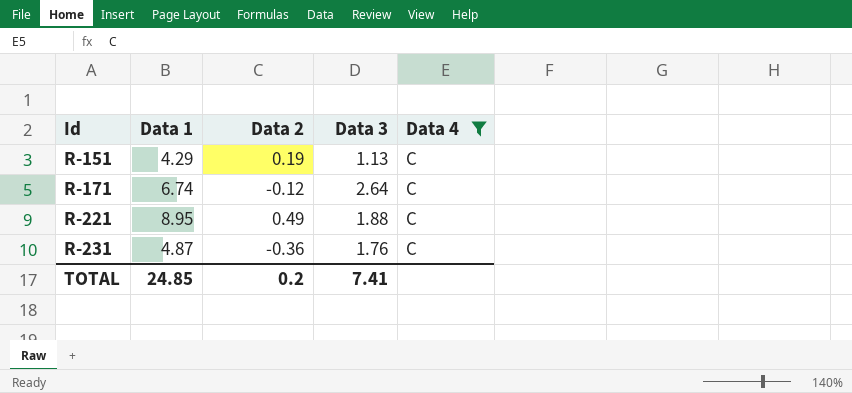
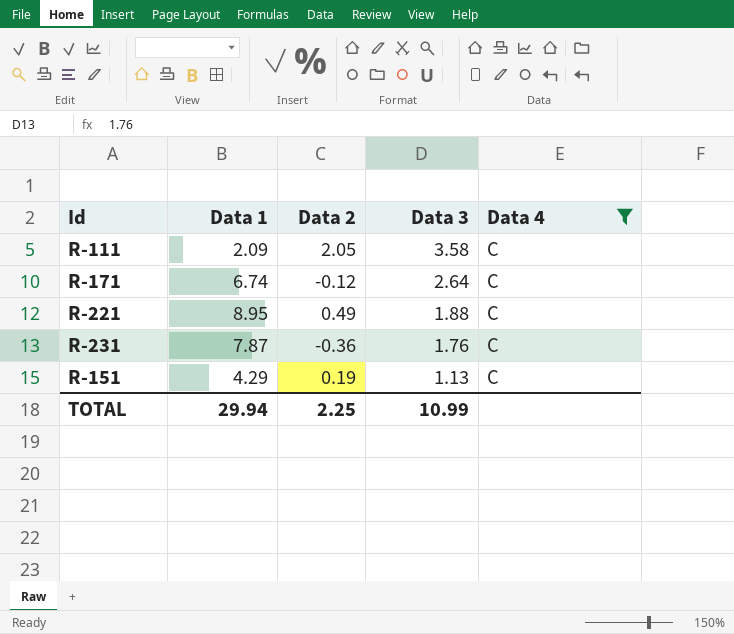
row order: Id ascending -> Data 3 descending
row R-111: none -> 2.09 | 2.05 | 3.58 | C
R-231 | Data 1: 4.87 -> 7.87
TOTAL | Data 1: 24.85 -> 29.94
TOTAL | Data 2: 0.2 -> 2.25
TOTAL | Data 3: 7.41 -> 10.99

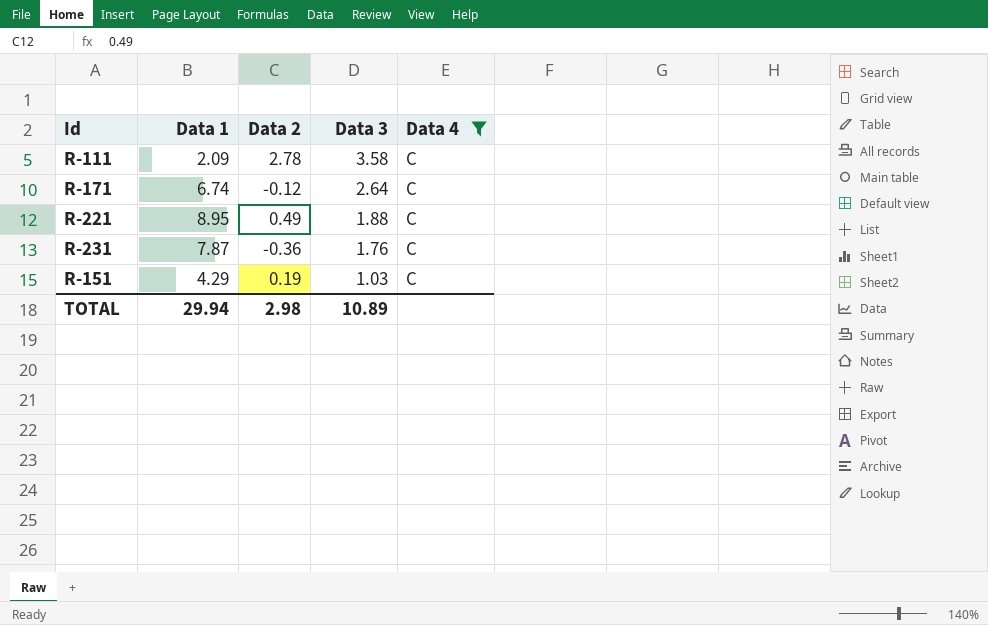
R-111 | Data 2: 2.05 -> 2.78
R-151 | Data 3: 1.13 -> 1.03
TOTAL | Data 2: 2.25 -> 2.98
TOTAL | Data 3: 10.99 -> 10.89

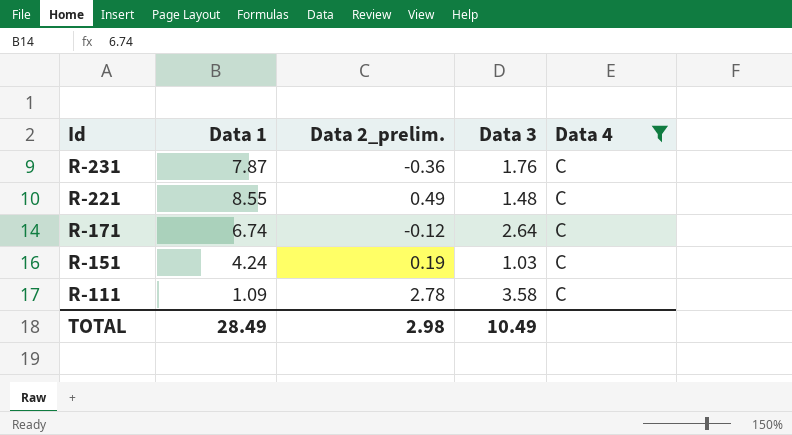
row order: Data 3 descending -> Id descending
column name: Data 2 -> Data 2_prelim.
R-221 | Data 1: 8.95 -> 8.55
R-221 | Data 3: 1.88 -> 1.48
R-151 | Data 1: 4.29 -> 4.24
R-111 | Data 1: 2.09 -> 1.09
TOTAL | Data 1: 29.94 -> 28.49
TOTAL | Data 3: 10.89 -> 10.49

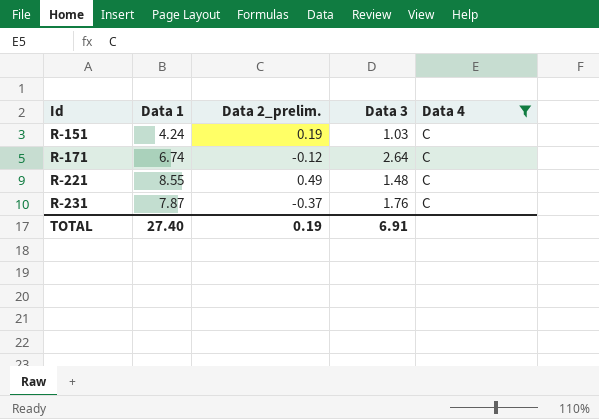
row order: Id descending -> Id ascending
row R-111: 1.09 | 2.78 | 3.58 | C -> none
R-231 | Data 2_prelim.: -0.36 -> -0.37
TOTAL | Data 1: 28.49 -> 27.40
TOTAL | Data 2_prelim.: 2.98 -> 0.19
TOTAL | Data 3: 10.49 -> 6.91

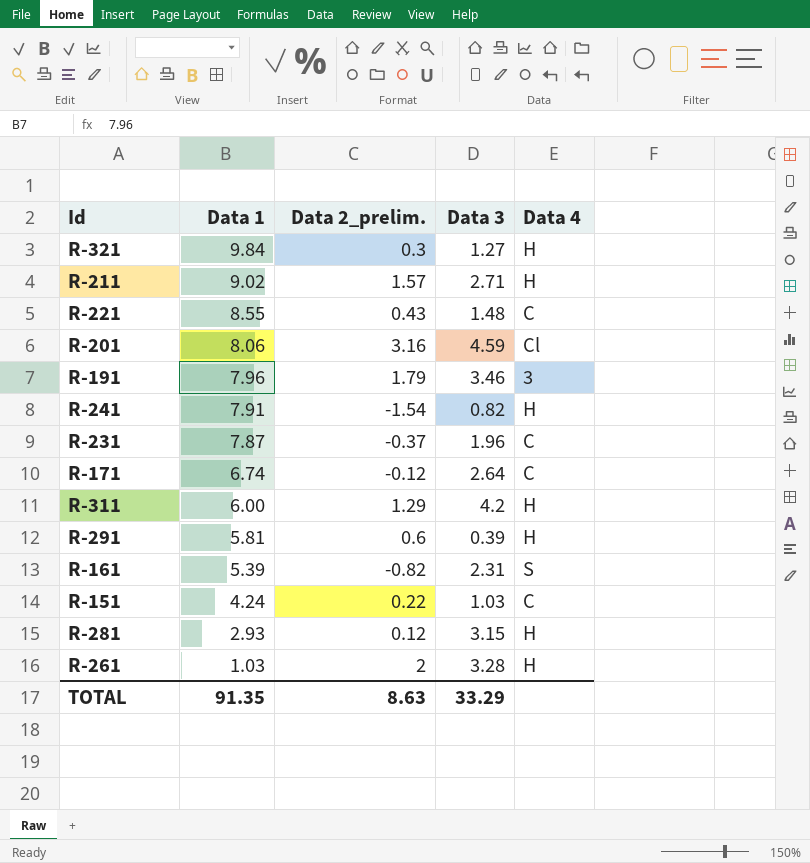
filter: Data 4 = C -> none
row order: Id ascending -> Data 1 descending
R-221 | Data 2_prelim.: 0.49 -> 0.43
R-231 | Data 3: 1.76 -> 1.96
R-151 | Data 2_prelim.: 0.19 -> 0.22
TOTAL | Data 1: 27.40 -> 91.35
TOTAL | Data 2_prelim.: 0.19 -> 8.63
TOTAL | Data 3: 6.91 -> 33.29

